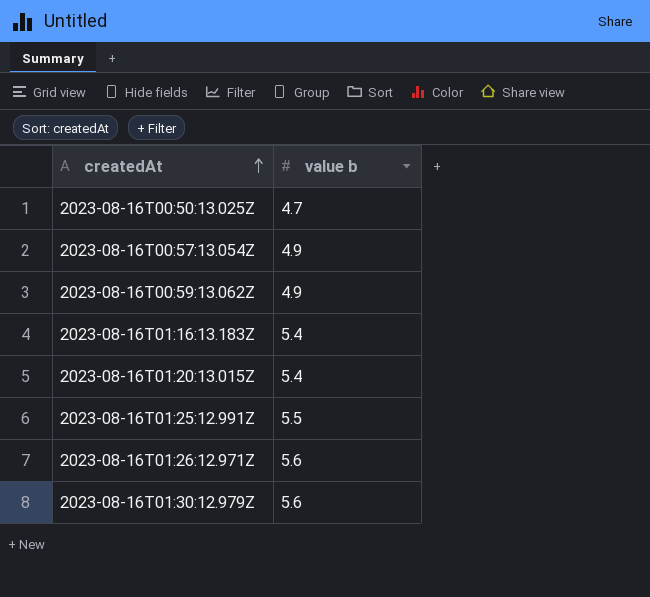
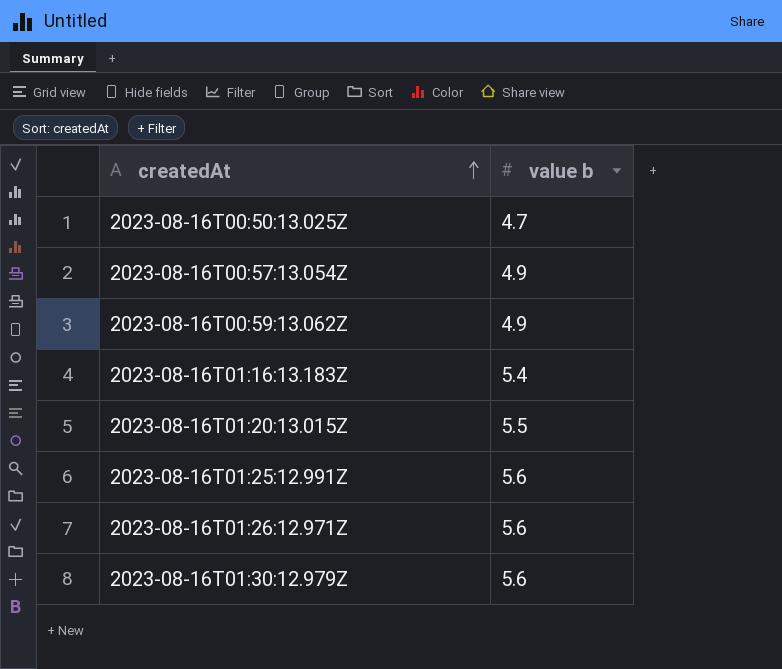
2023-08-16T01:20:13.015Z | value b: 5.4 -> 5.5
2023-08-16T01:25:12.991Z | value b: 5.5 -> 5.6

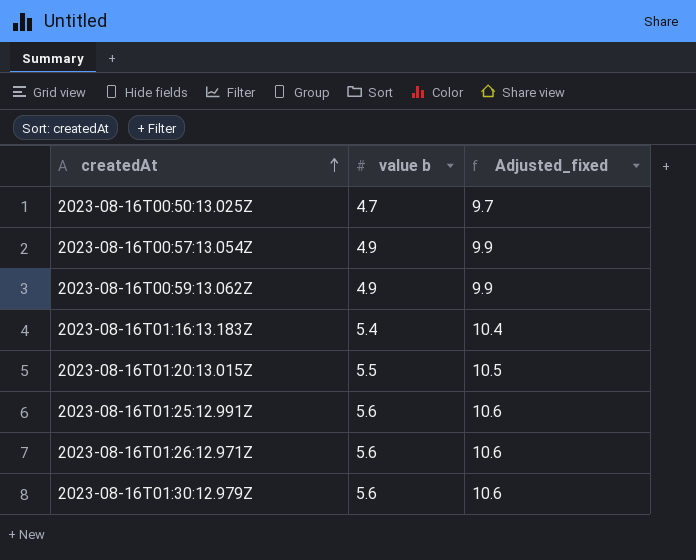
column Adjusted_fixed | formula: none -> [value b] + 5

